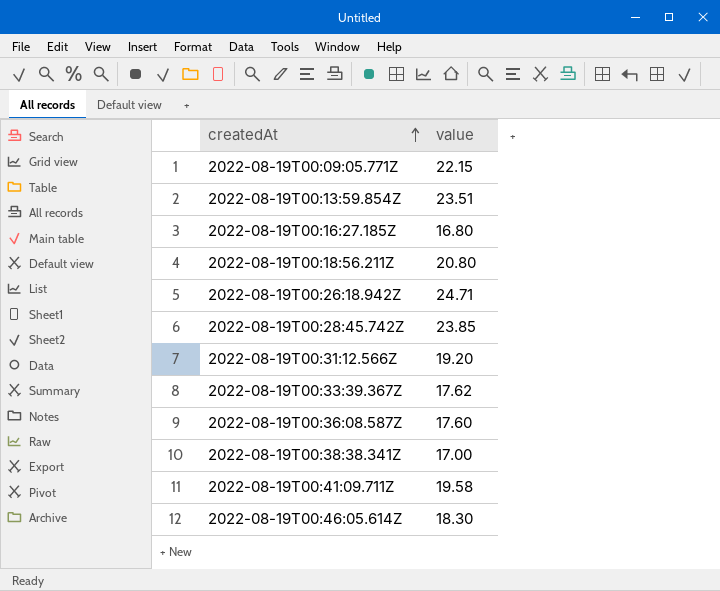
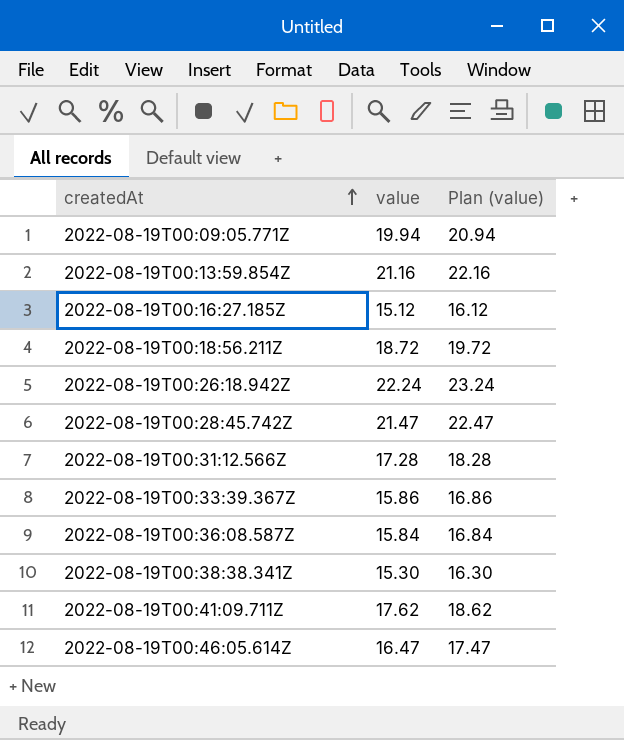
column Plan (value) | formula: none -> [value] + 1
2022-08-19T00:09:05.771Z | value: 22.15 -> 19.94
2022-08-19T00:13:59.854Z | value: 23.51 -> 21.16
2022-08-19T00:16:27.185Z | value: 16.80 -> 15.12
2022-08-19T00:18:56.211Z | value: 20.80 -> 18.72
2022-08-19T00:26:18.942Z | value: 24.71 -> 22.24
2022-08-19T00:28:45.742Z | value: 23.85 -> 21.47
2022-08-19T00:31:12.566Z | value: 19.20 -> 17.28
2022-08-19T00:33:39.367Z | value: 17.62 -> 15.86
2022-08-19T00:36:08.587Z | value: 17.60 -> 15.84
2022-08-19T00:38:38.341Z | value: 17.00 -> 15.30
2022-08-19T00:41:09.711Z | value: 19.58 -> 17.62
2022-08-19T00:46:05.614Z | value: 18.30 -> 16.47

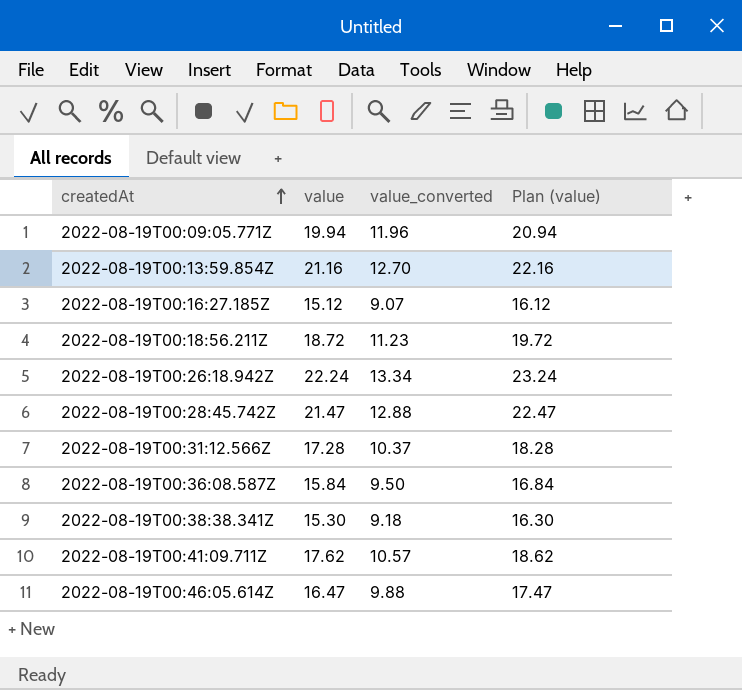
column value_converted | formula: none -> [value] * 0.6
row 2022-08-19T00:33:39.367Z: 15.86 | 16.86 -> none

